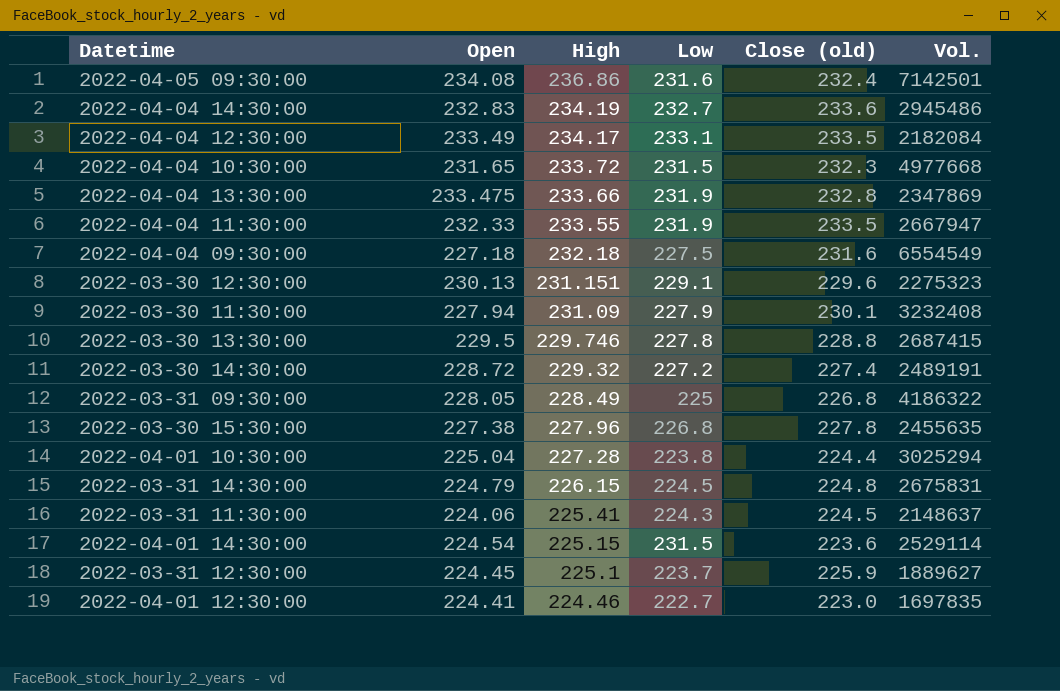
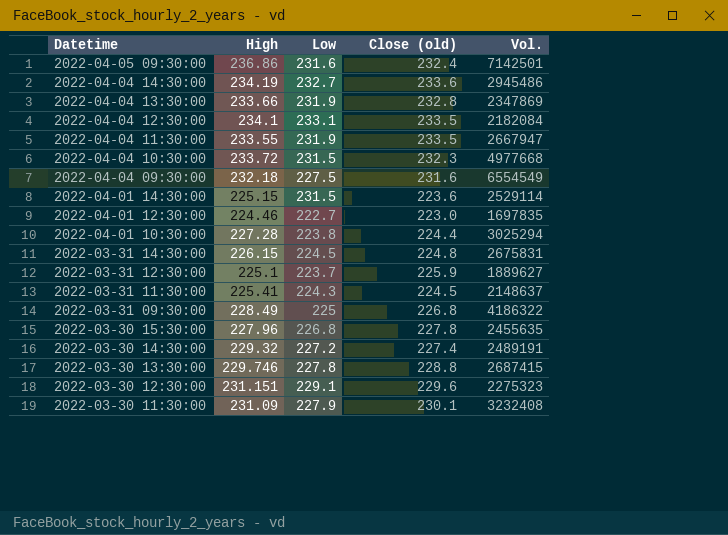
row order: High descending -> Datetime descending
column Open | position: 2 -> none
2022-04-04 12:30:00 | High: 234.17 -> 234.1

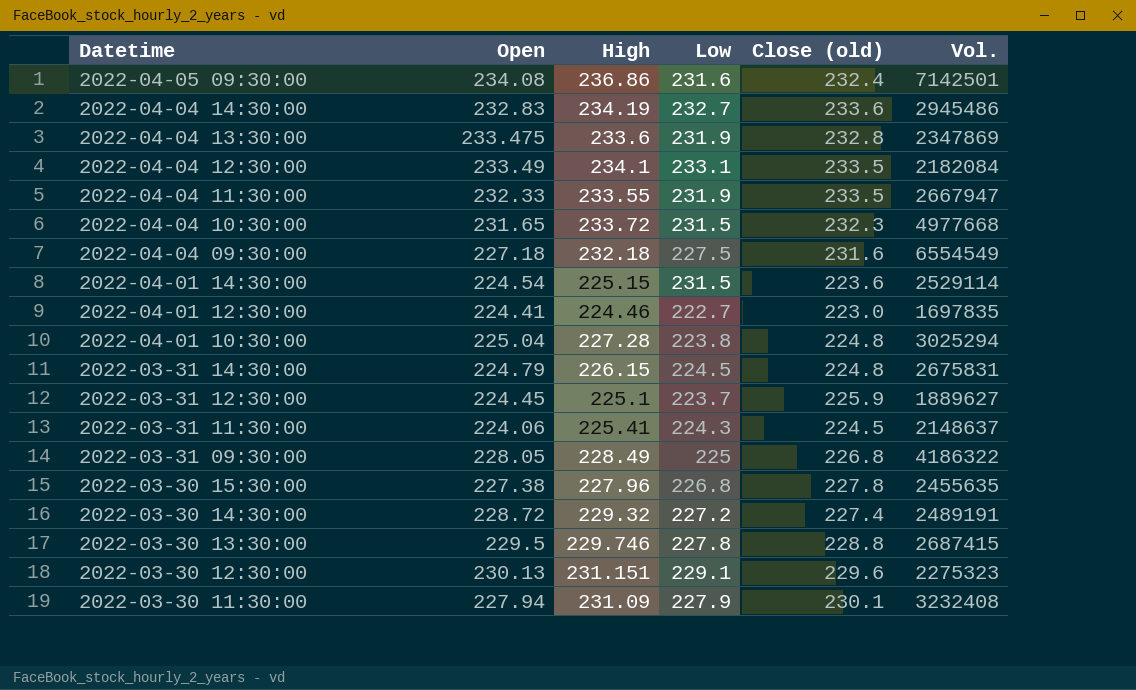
column Open | position: none -> 2
2022-04-04 13:30:00 | High: 233.66 -> 233.6
2022-04-01 10:30:00 | Close (old): 224.4 -> 224.8

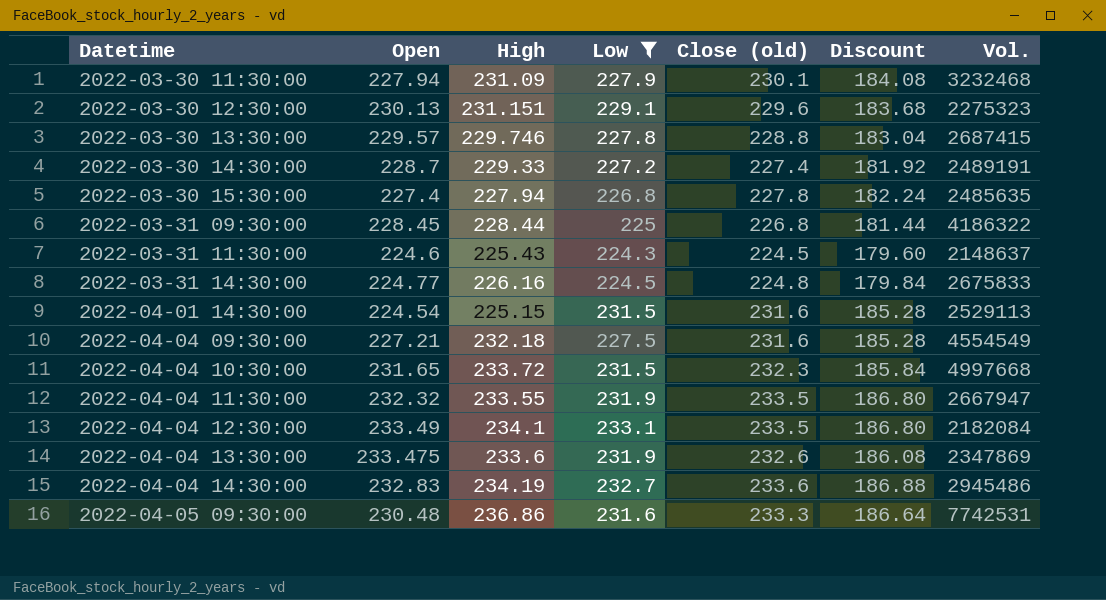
filter: none -> Low >= 224.3
row order: Datetime descending -> Datetime ascending
column Discount | formula: none -> [Close (old)] * 0.8
2022-03-30 11:30:00 | Vol.: 3232408 -> 3232468
2022-03-30 13:30:00 | Open: 229.5 -> 229.57
2022-03-30 14:30:00 | Open: 228.72 -> 228.7
2022-03-30 14:30:00 | High: 229.32 -> 229.33
2022-03-30 15:30:00 | Open: 227.38 -> 227.4
2022-03-30 15:30:00 | High: 227.96 -> 227.94
2022-03-30 15:30:00 | Vol.: 2455635 -> 2485635
2022-03-31 09:30:00 | Open: 228.05 -> 228.45
2022-03-31 09:30:00 | High: 228.49 -> 228.44
2022-03-31 11:30:00 | Open: 224.06 -> 224.6
2022-03-31 11:30:00 | High: 225.41 -> 225.43
2022-03-31 14:30:00 | Open: 224.79 -> 224.77
2022-03-31 14:30:00 | High: 226.15 -> 226.16
2022-03-31 14:30:00 | Vol.: 2675831 -> 2675833
2022-04-01 14:30:00 | Close (old): 223.6 -> 231.6
2022-04-01 14:30:00 | Vol.: 2529114 -> 2529113
2022-04-04 09:30:00 | Open: 227.18 -> 227.21
2022-04-04 09:30:00 | Vol.: 6554549 -> 4554549
2022-04-04 10:30:00 | Vol.: 4977668 -> 4997668
2022-04-04 11:30:00 | Open: 232.33 -> 232.32
2022-04-04 13:30:00 | Close (old): 232.8 -> 232.6
2022-04-05 09:30:00 | Open: 234.08 -> 230.48
2022-04-05 09:30:00 | Close (old): 232.4 -> 233.3
2022-04-05 09:30:00 | Vol.: 7142501 -> 7742531

